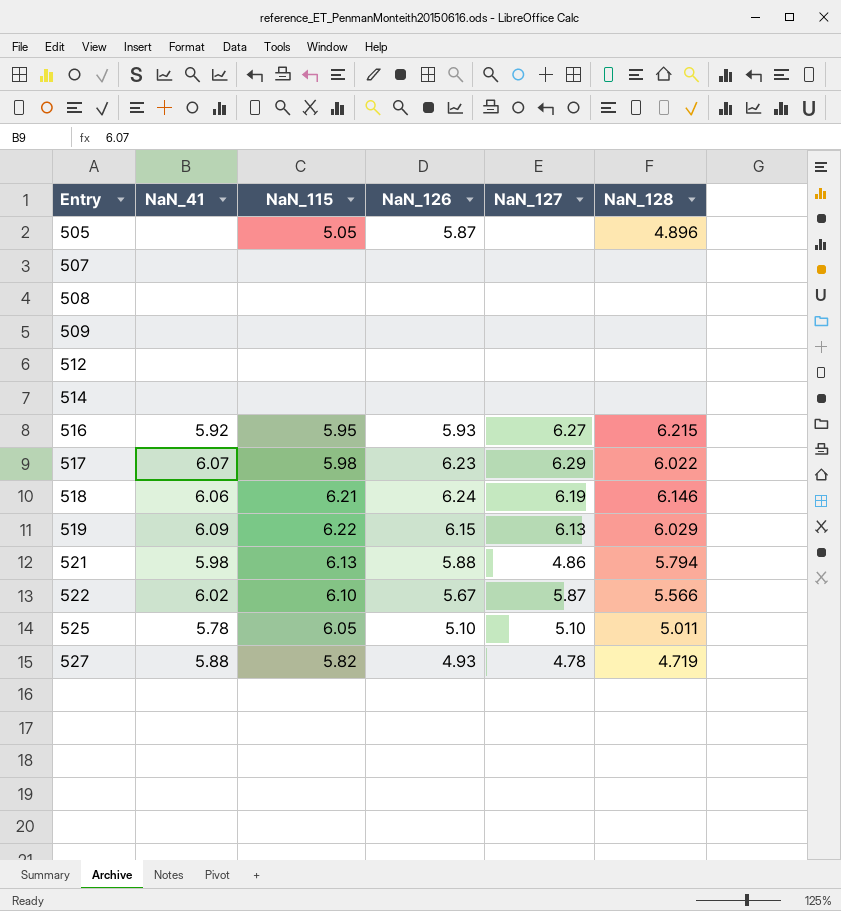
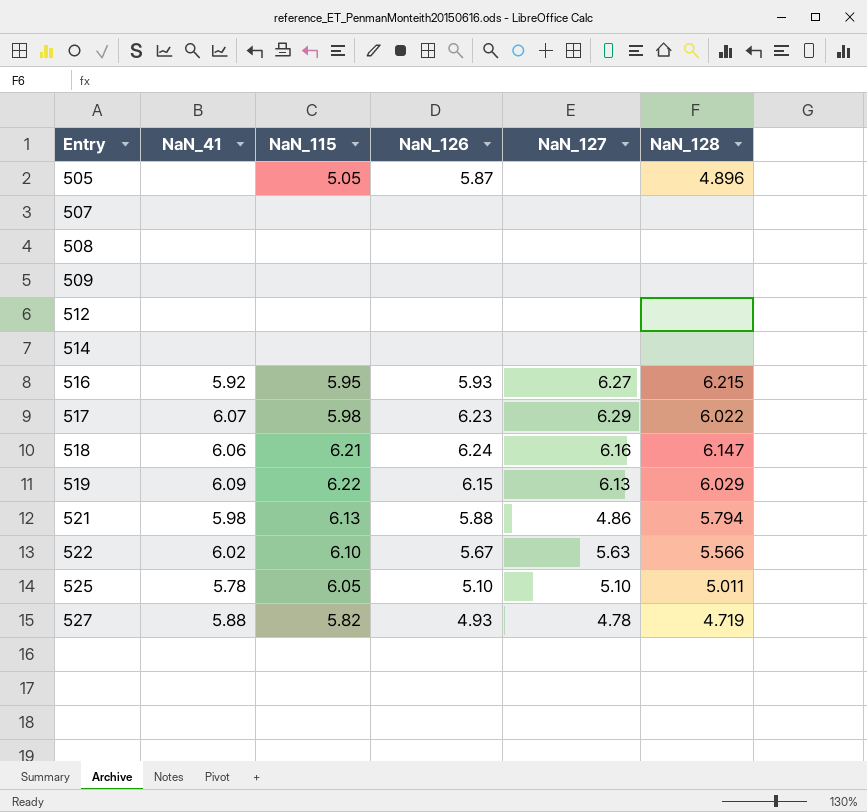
518 | NaN_127: 6.19 -> 6.16
518 | NaN_128: 6.146 -> 6.147
522 | NaN_127: 5.87 -> 5.63

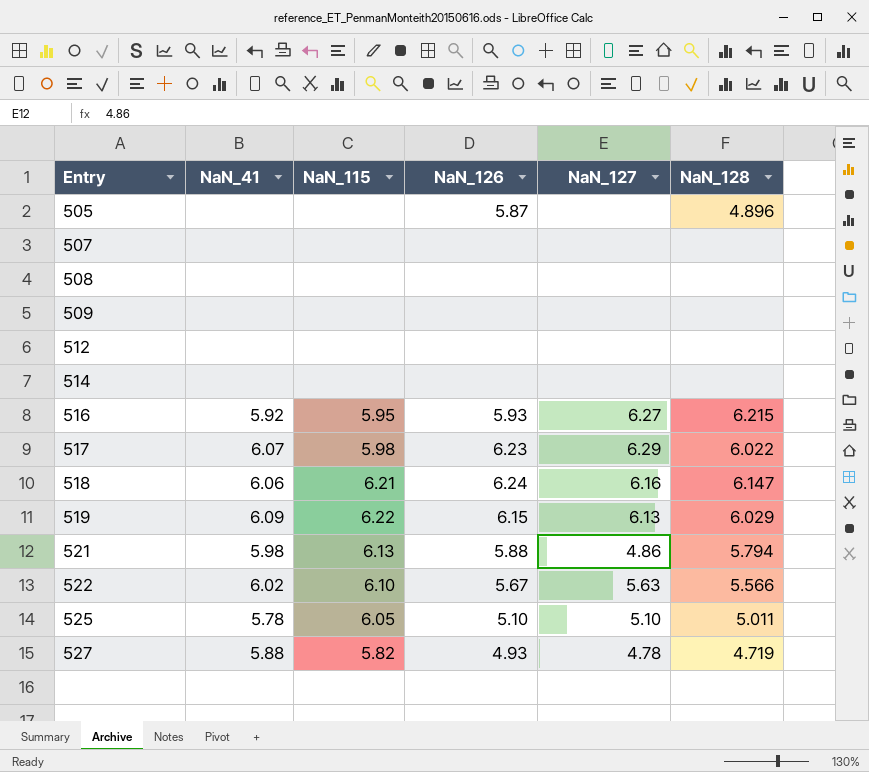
505 | NaN_115: 5.05 -> none

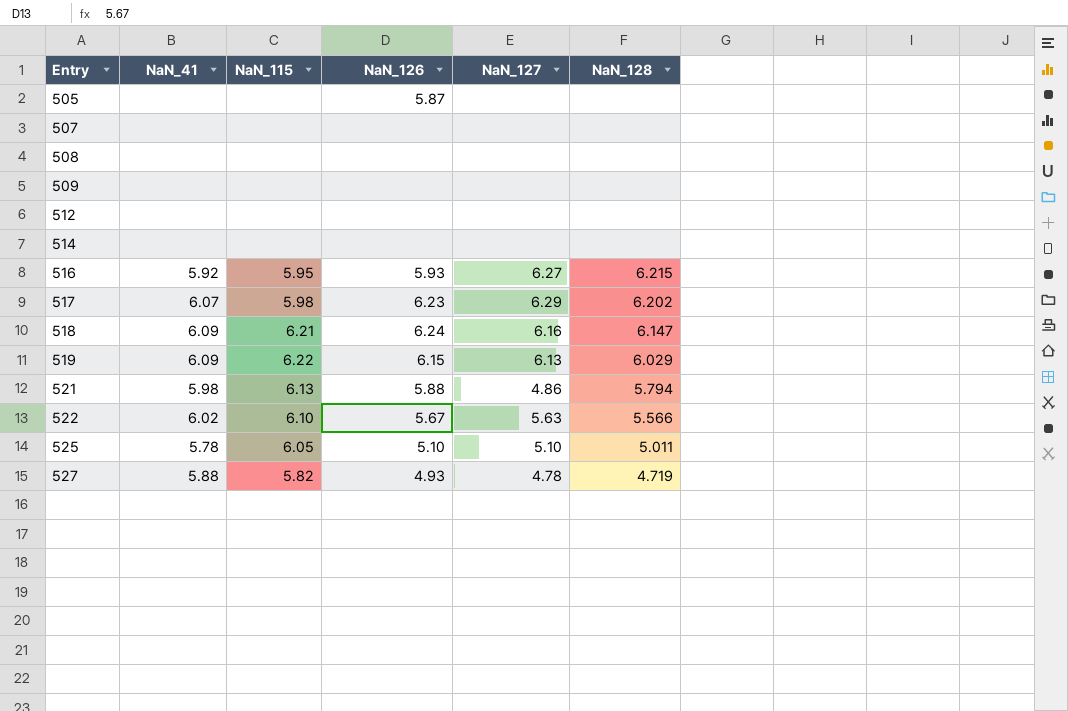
505 | NaN_128: 4.896 -> none
517 | NaN_128: 6.022 -> 6.202
518 | NaN_41: 6.06 -> 6.09

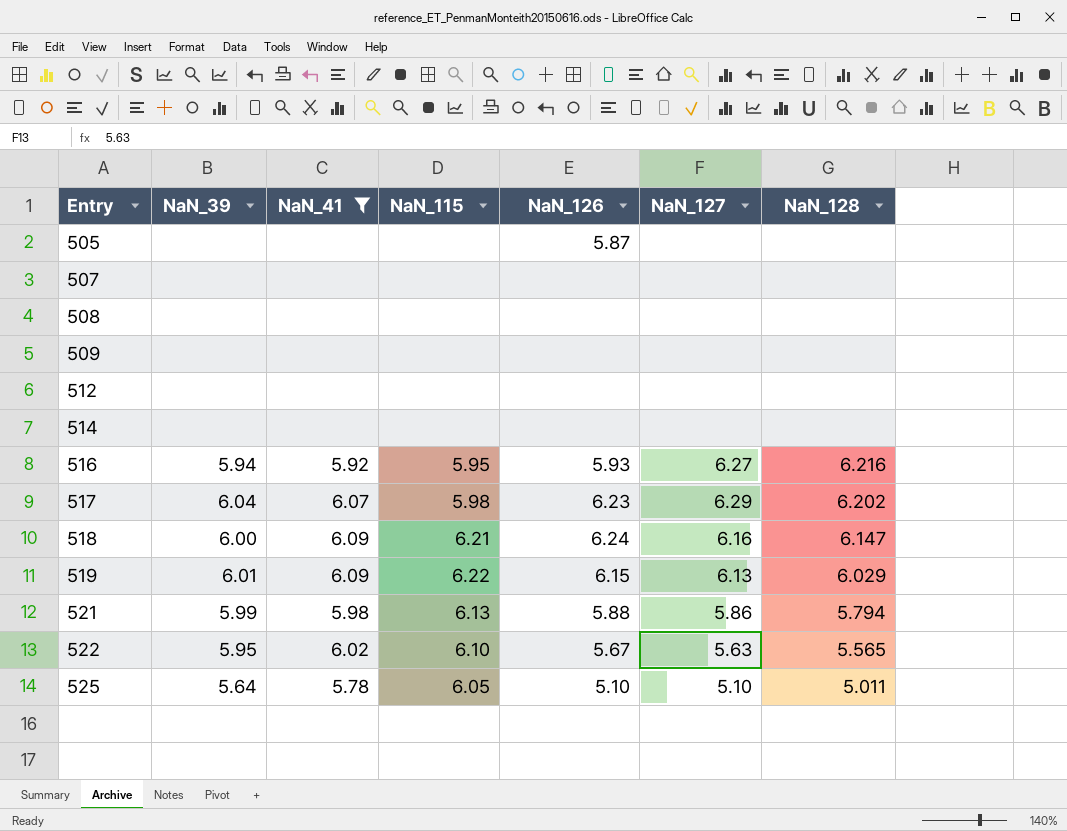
filter: none -> NaN_41 != 5.88
column NaN_39 | position: none -> 2
516 | NaN_128: 6.215 -> 6.216
521 | NaN_127: 4.86 -> 5.86
522 | NaN_128: 5.566 -> 5.565

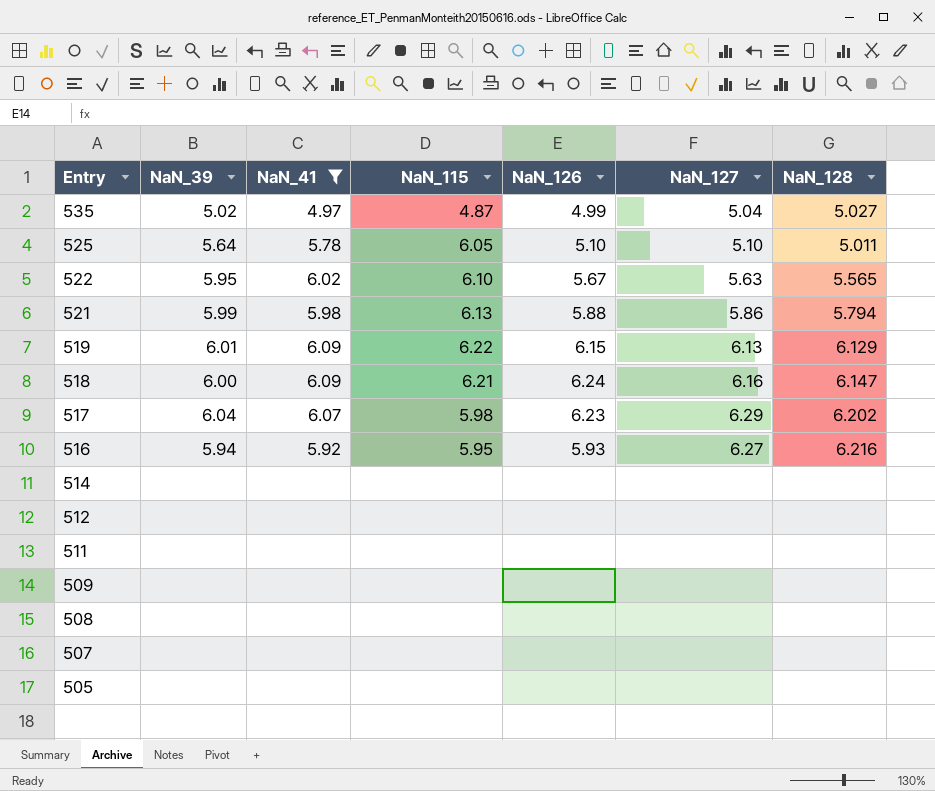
row order: Entry ascending -> Entry descending
row 535: none -> 5.02 | 4.97 | 4.87 | 4.99 | 5.04 | 5.027
519 | NaN_128: 6.029 -> 6.129
row 511: none -> none | none | none | none | none | none
505 | NaN_126: 5.87 -> none

